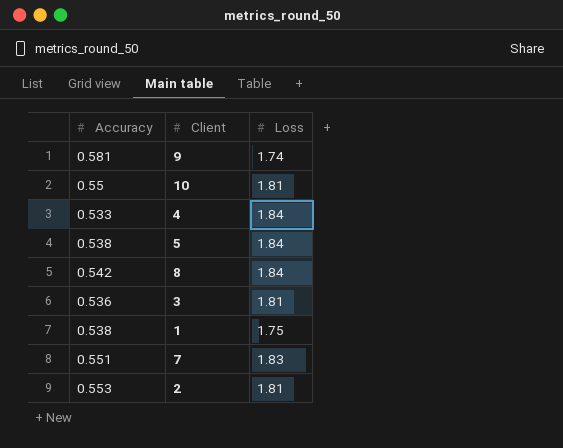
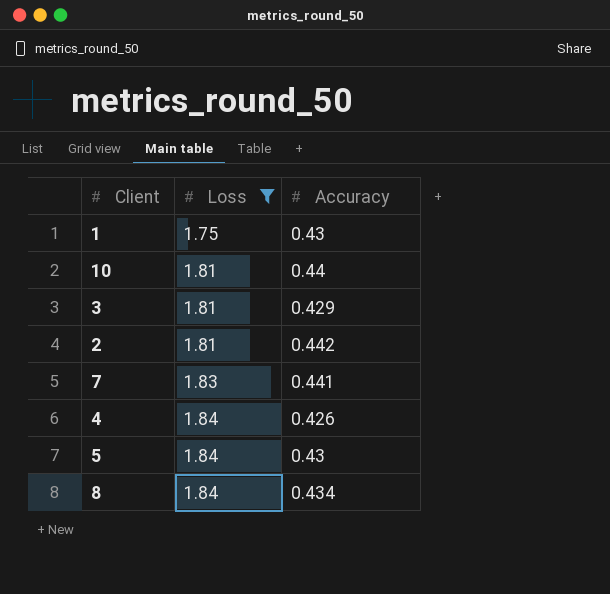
filter: none -> Loss != 1.74
row order: none -> Loss ascending
column Accuracy | position: 1 -> 3
1 | Accuracy: 0.538 -> 0.43
10 | Accuracy: 0.55 -> 0.44
3 | Accuracy: 0.536 -> 0.429
2 | Accuracy: 0.553 -> 0.442
7 | Accuracy: 0.551 -> 0.441
4 | Accuracy: 0.533 -> 0.426
5 | Accuracy: 0.538 -> 0.43
8 | Accuracy: 0.542 -> 0.434

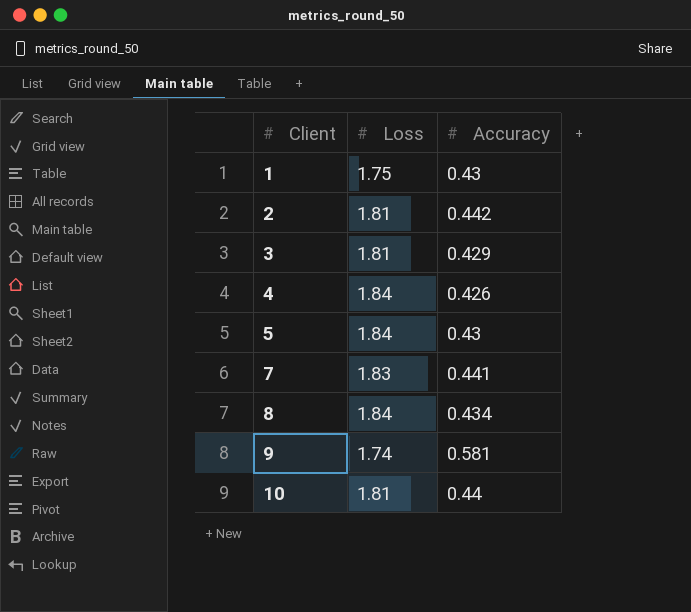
filter: Loss != 1.74 -> none
row order: Loss ascending -> Client ascending

